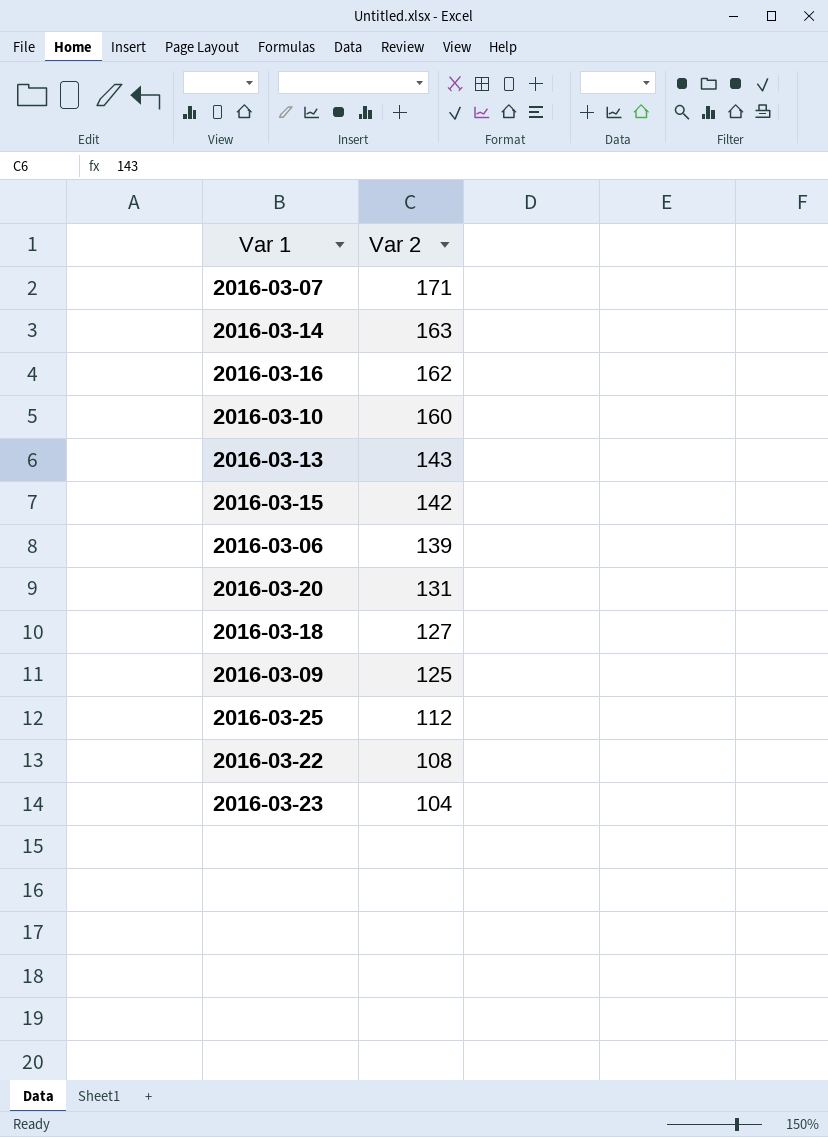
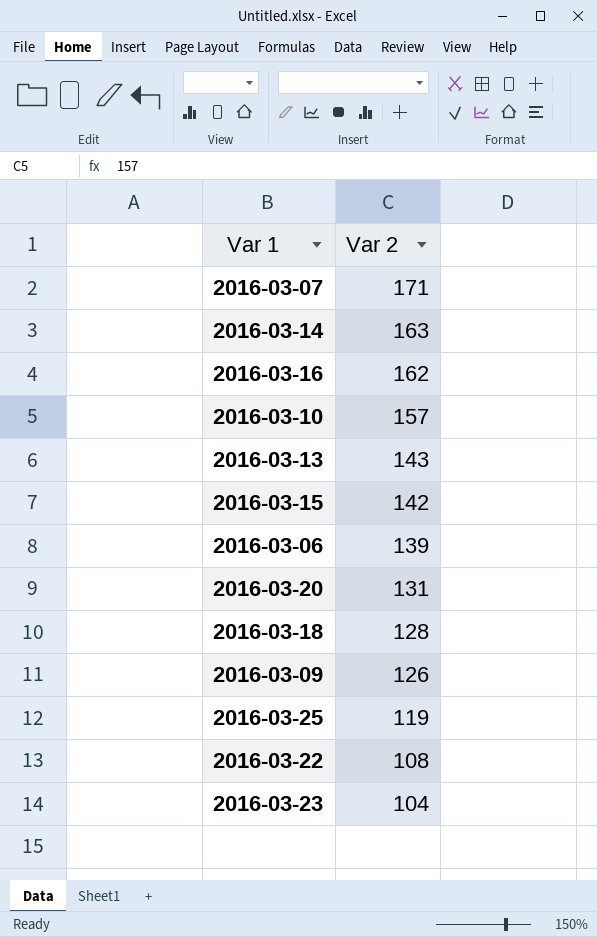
2016-03-10 | Var 2: 160 -> 157
2016-03-18 | Var 2: 127 -> 128
2016-03-09 | Var 2: 125 -> 126
2016-03-25 | Var 2: 112 -> 119

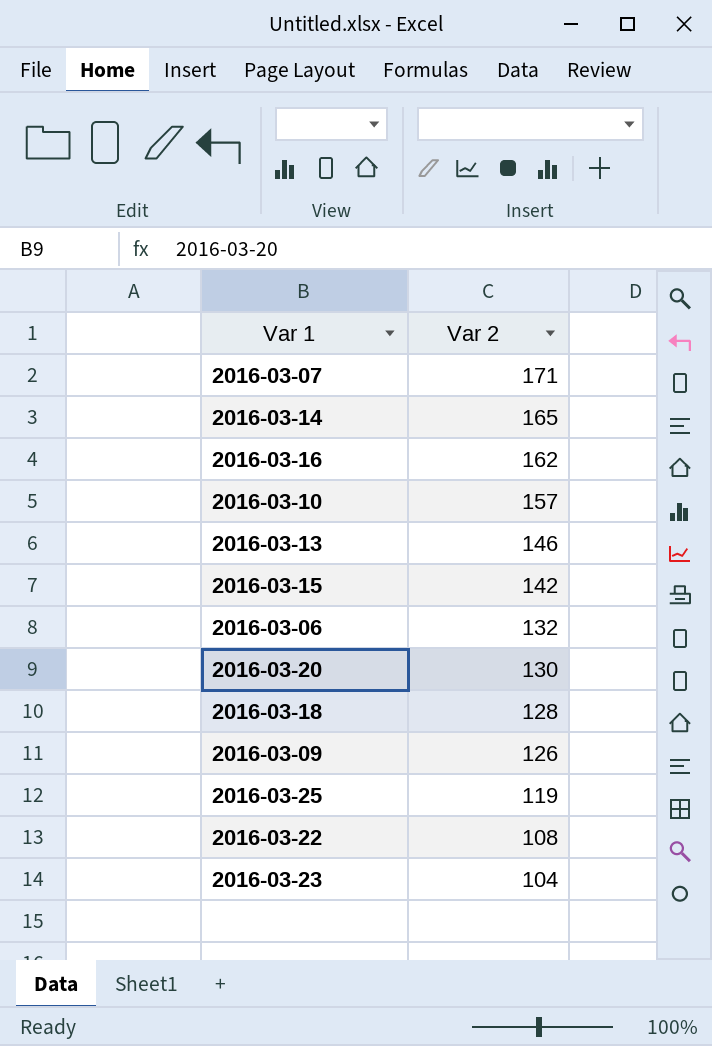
2016-03-14 | Var 2: 163 -> 165
2016-03-13 | Var 2: 143 -> 146
2016-03-06 | Var 2: 139 -> 132
2016-03-20 | Var 2: 131 -> 130

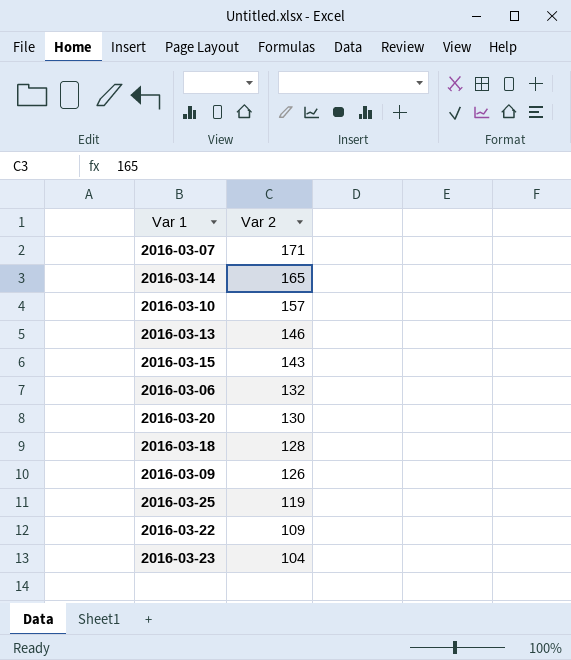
row 2016-03-16: 162 -> none
2016-03-15 | Var 2: 142 -> 143
2016-03-22 | Var 2: 108 -> 109

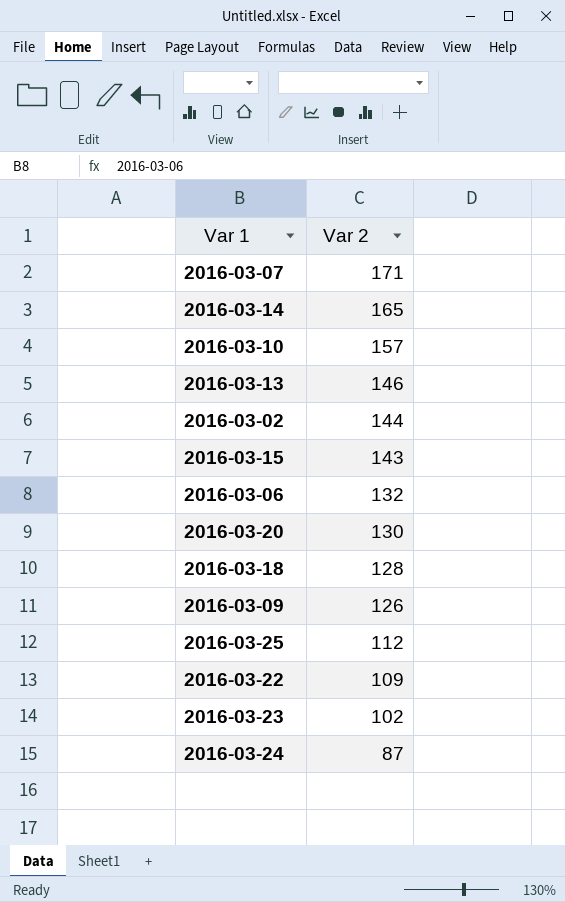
row 2016-03-02: none -> 144
2016-03-25 | Var 2: 119 -> 112
2016-03-23 | Var 2: 104 -> 102
row 2016-03-24: none -> 87

